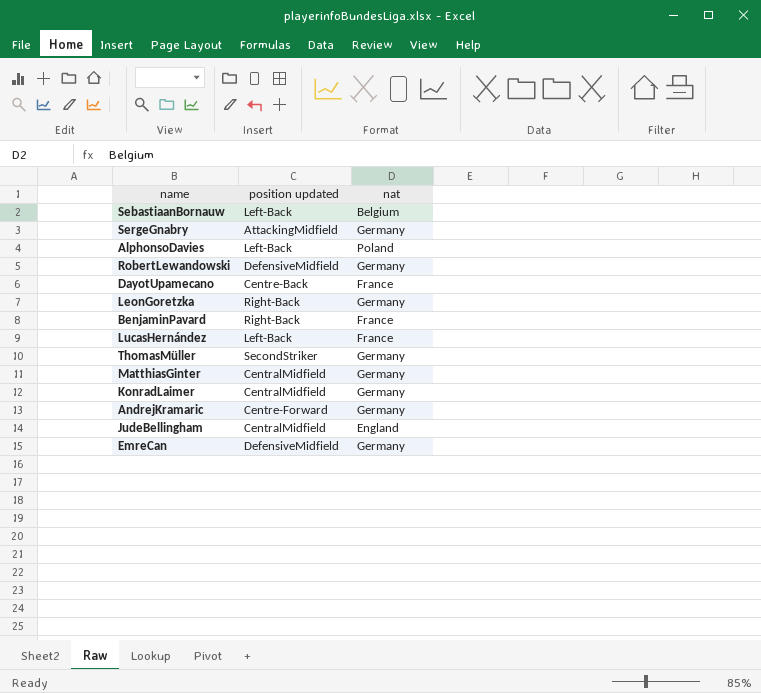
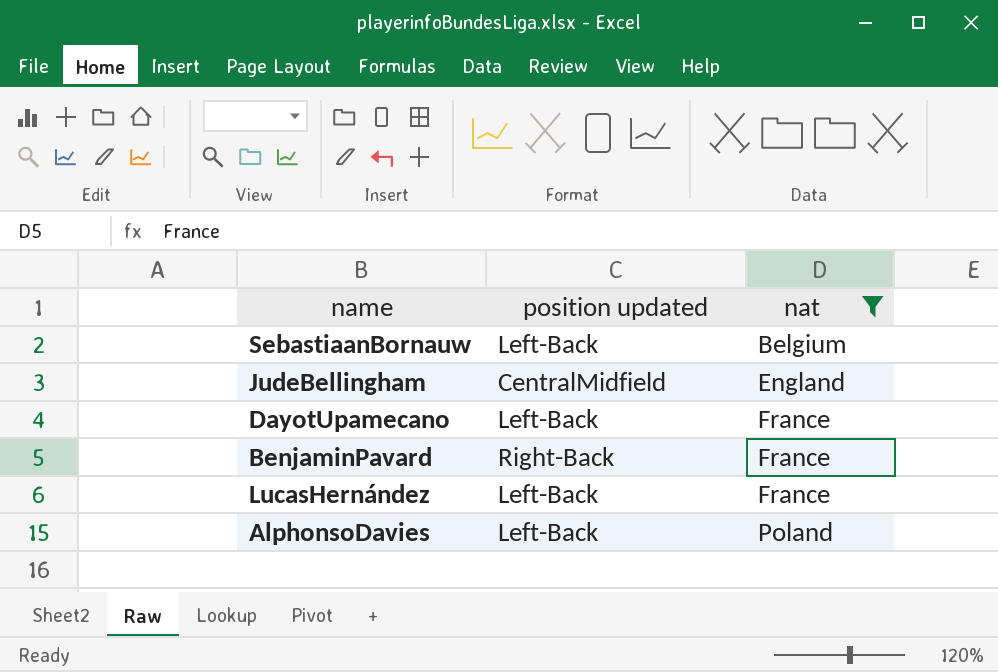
filter: none -> nat != Germany
row order: none -> nat ascending
DayotUpamecano | position updated: Centre-Back -> Left-Back

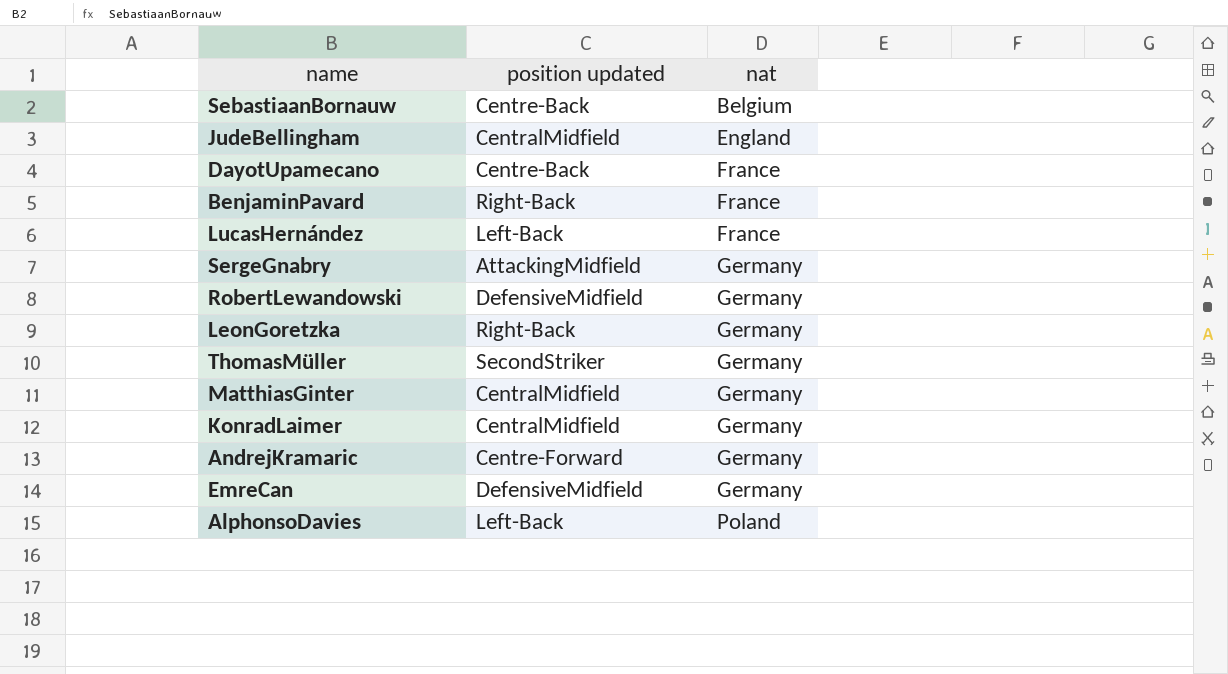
filter: nat != Germany -> none
SebastiaanBornauw | position updated: Left-Back -> Centre-Back
DayotUpamecano | position updated: Left-Back -> Centre-Back

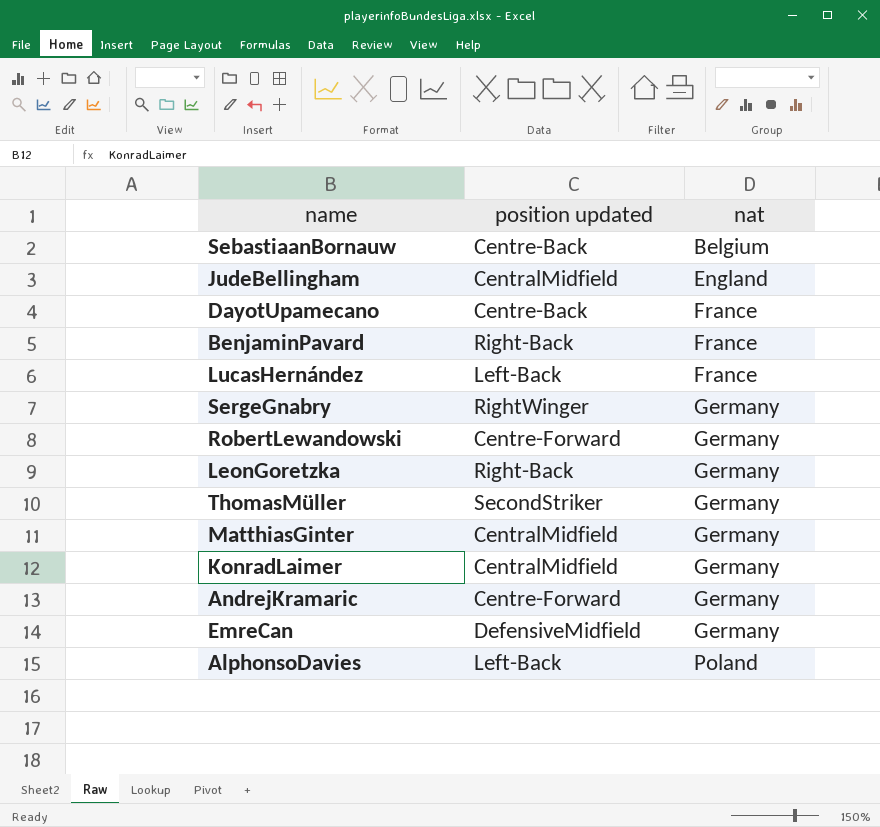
SergeGnabry | position updated: AttackingMidfield -> RightWinger
RobertLewandowski | position updated: DefensiveMidfield -> Centre-Forward

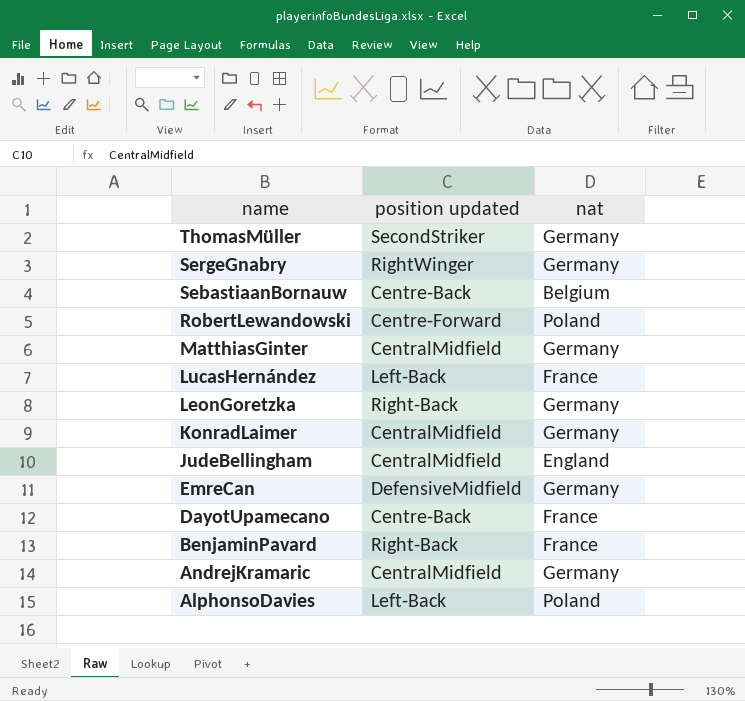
row order: nat ascending -> name descending
RobertLewandowski | nat: Germany -> Poland
AndrejKramaric | position updated: Centre-Forward -> CentralMidfield

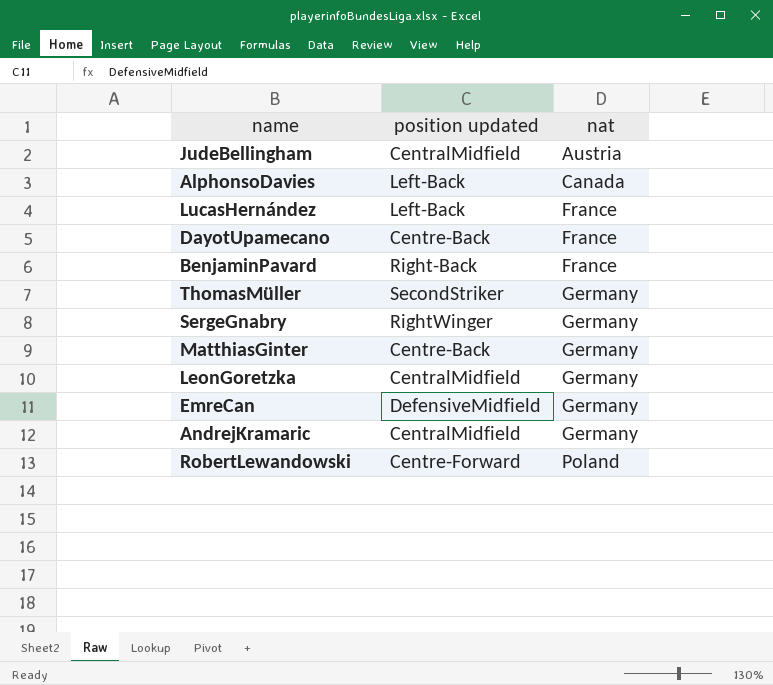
row order: name descending -> nat ascending
row SebastiaanBornauw: Centre-Back | Belgium -> none
row KonradLaimer: CentralMidfield | Germany -> none
JudeBellingham | nat: England -> Austria
AlphonsoDavies | nat: Poland -> Canada
MatthiasGinter | position updated: CentralMidfield -> Centre-Back
LeonGoretzka | position updated: Right-Back -> CentralMidfield

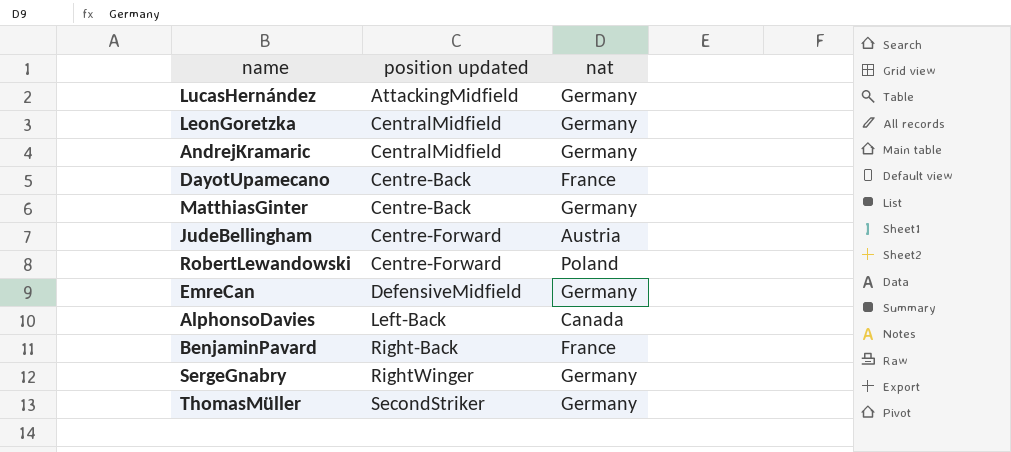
row order: nat ascending -> position updated ascending
LucasHernández | position updated: Left-Back -> AttackingMidfield
LucasHernández | nat: France -> Germany
JudeBellingham | position updated: CentralMidfield -> Centre-Forward

